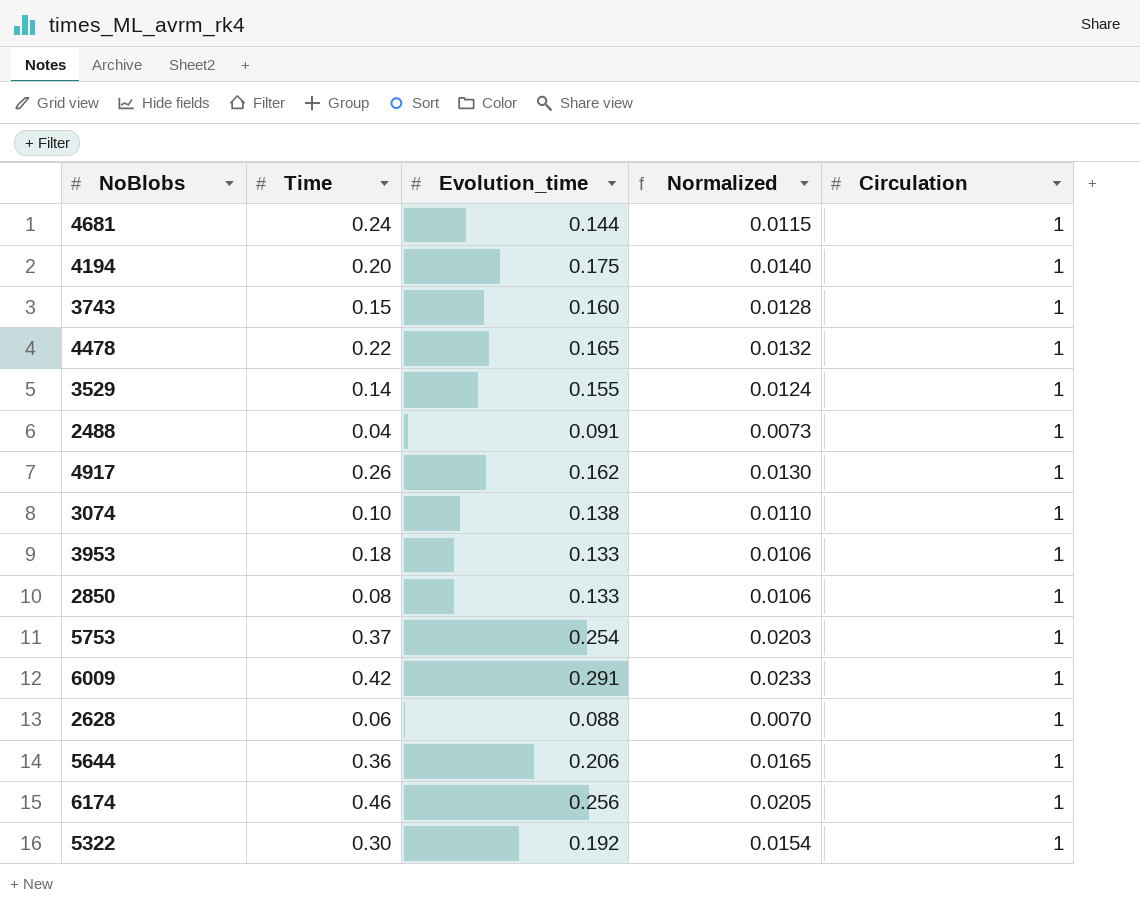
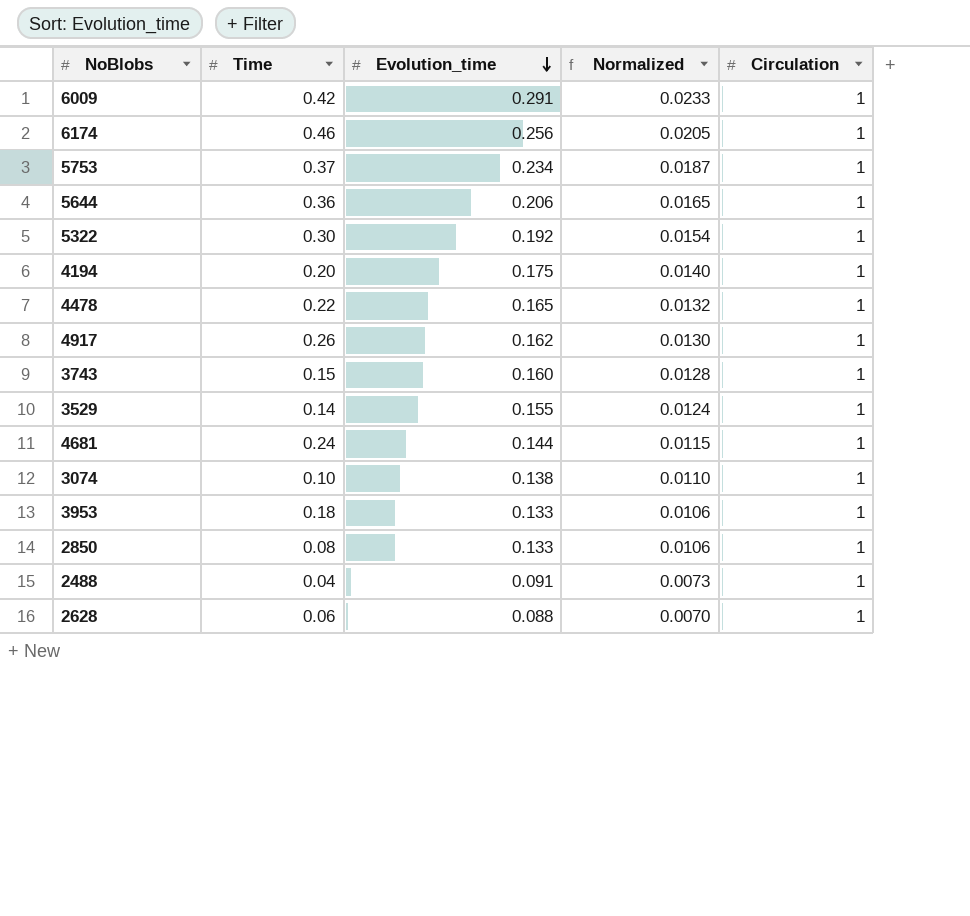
row order: none -> Evolution_time descending
5753 | Evolution_time: 0.254 -> 0.234
5753 | Normalized: 0.0203 -> 0.0187

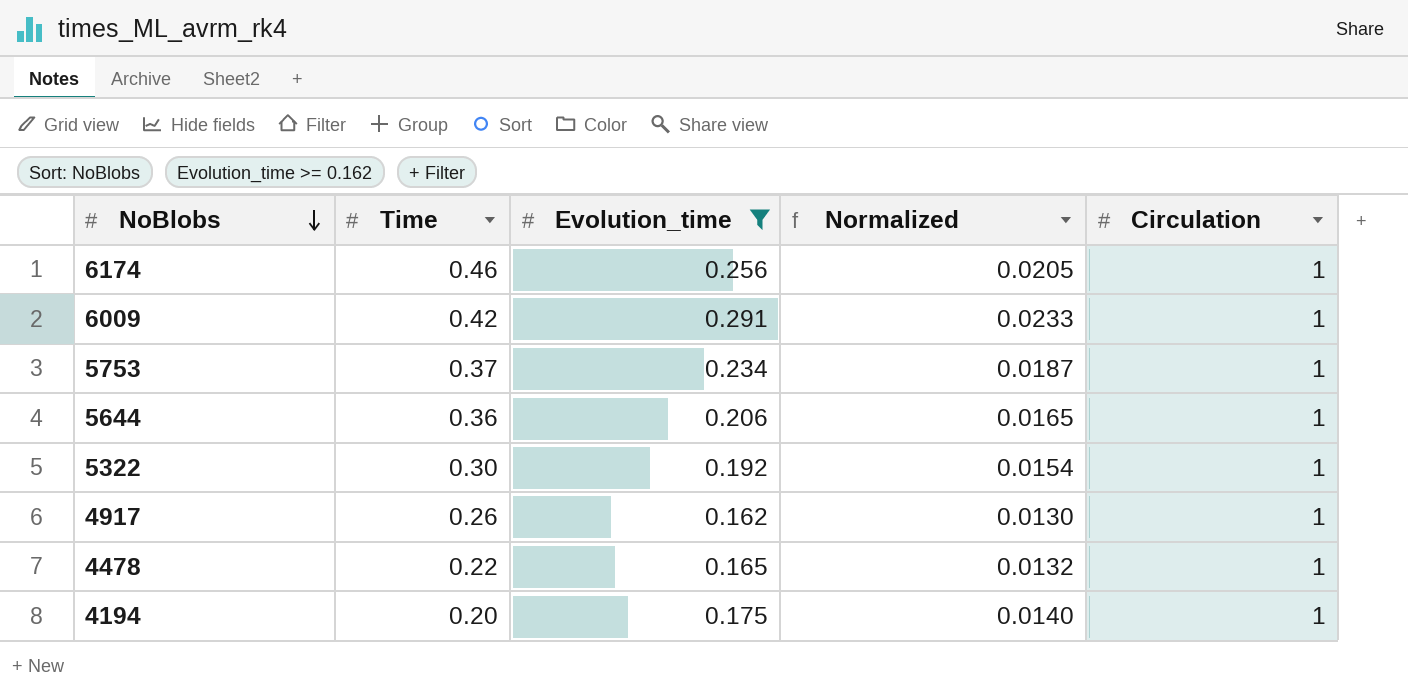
filter: none -> Evolution_time >= 0.162
row order: Evolution_time descending -> NoBlobs descending

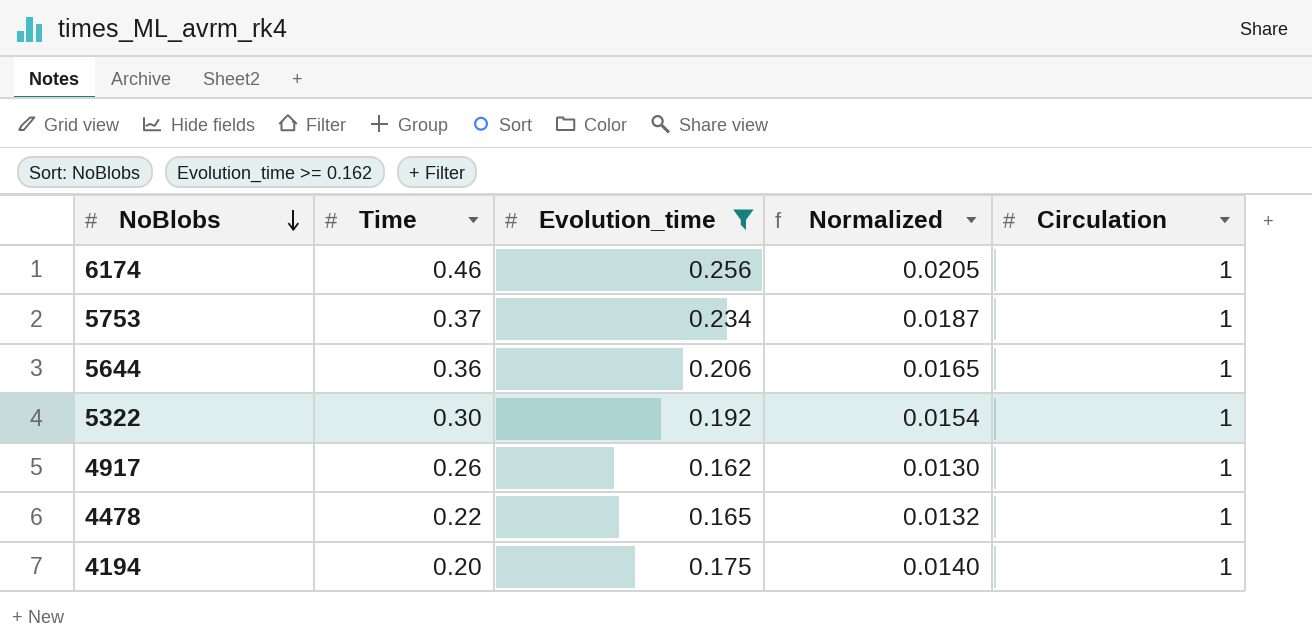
row 6009: 0.42 | 0.291 | 0.0233 | 1 -> none

